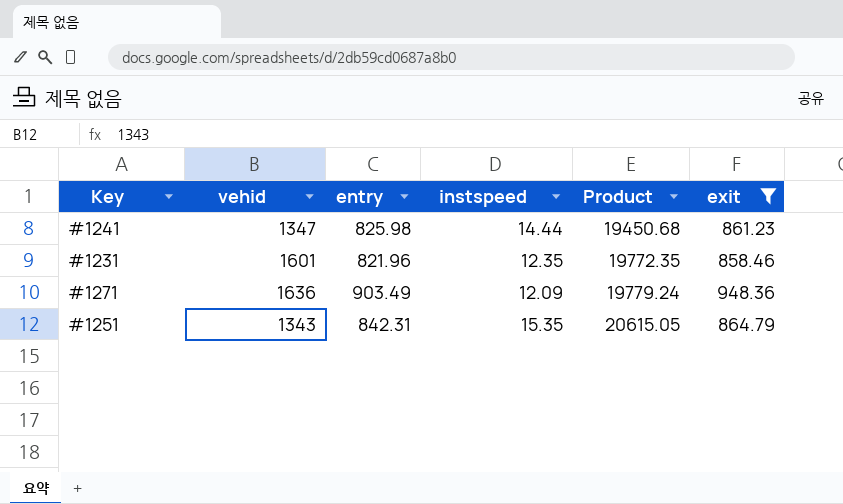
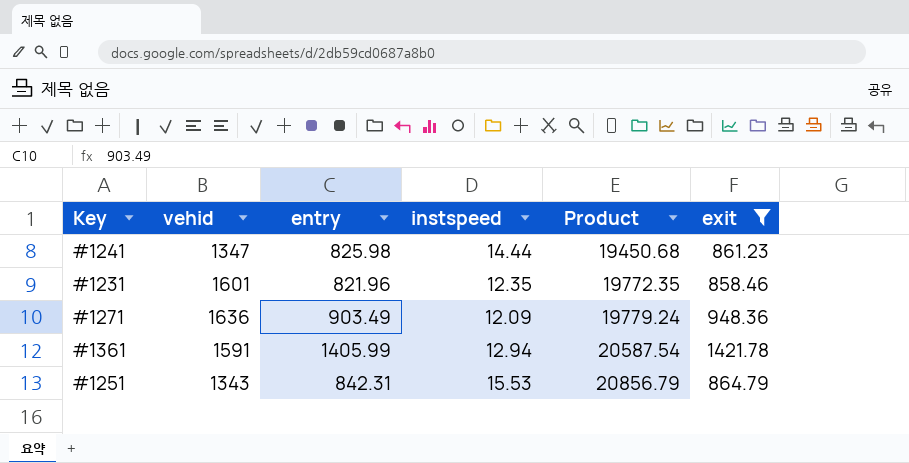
row #1361: none -> 1591 | 1405.99 | 12.94 | 20587.54 | 1421.78
#1251 | instspeed: 15.35 -> 15.53
#1251 | Product: 20615.05 -> 20856.79

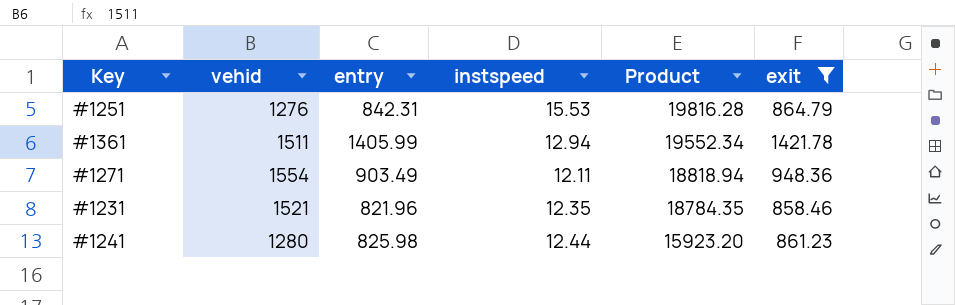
row order: Product ascending -> Product descending
#1251 | vehid: 1343 -> 1276
#1251 | Product: 20856.79 -> 19816.28
#1361 | vehid: 1591 -> 1511
#1361 | Product: 20587.54 -> 19552.34
#1271 | vehid: 1636 -> 1554
#1271 | instspeed: 12.09 -> 12.11
#1271 | Product: 19779.24 -> 18818.94
#1231 | vehid: 1601 -> 1521
#1231 | Product: 19772.35 -> 18784.35
#1241 | vehid: 1347 -> 1280
#1241 | instspeed: 14.44 -> 12.44
#1241 | Product: 19450.68 -> 15923.20

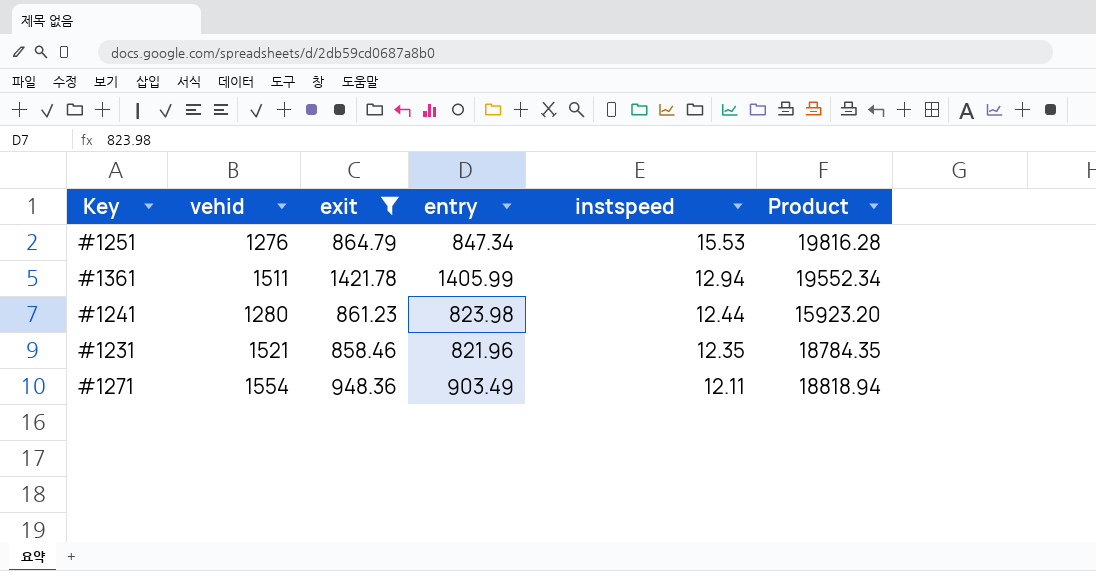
row order: Product descending -> instspeed descending
column exit | position: 6 -> 3
#1251 | entry: 842.31 -> 847.34
#1241 | entry: 825.98 -> 823.98

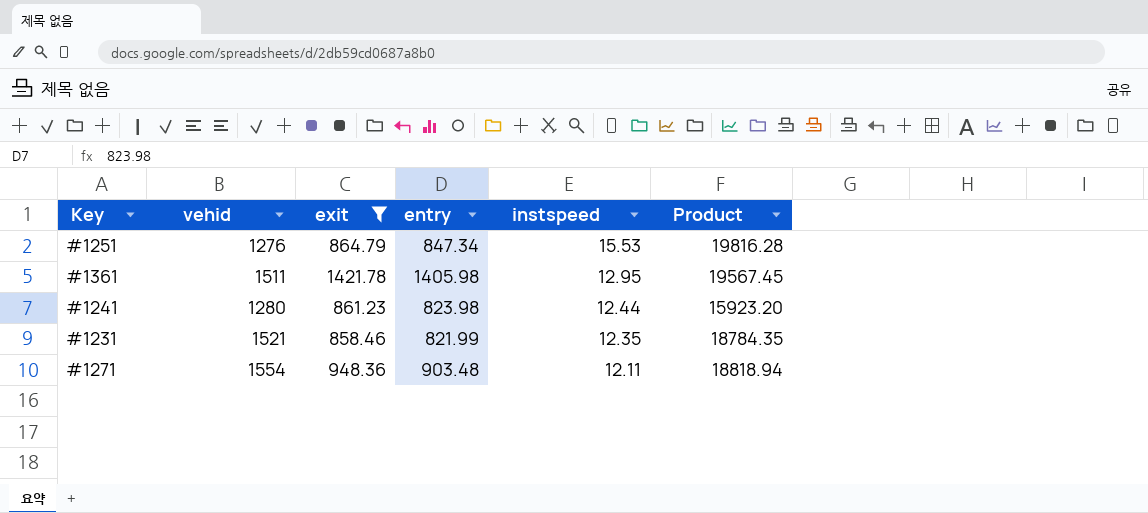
#1361 | entry: 1405.99 -> 1405.98
#1361 | instspeed: 12.94 -> 12.95
#1361 | Product: 19552.34 -> 19567.45
#1231 | entry: 821.96 -> 821.99
#1271 | entry: 903.49 -> 903.48

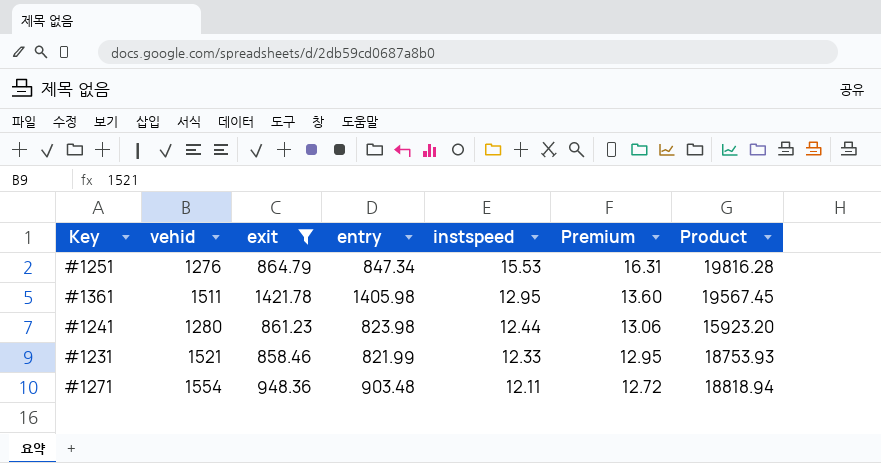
column Premium | formula: none -> [instspeed] * 1.05
#1231 | instspeed: 12.35 -> 12.33
#1231 | Product: 18784.35 -> 18753.93

